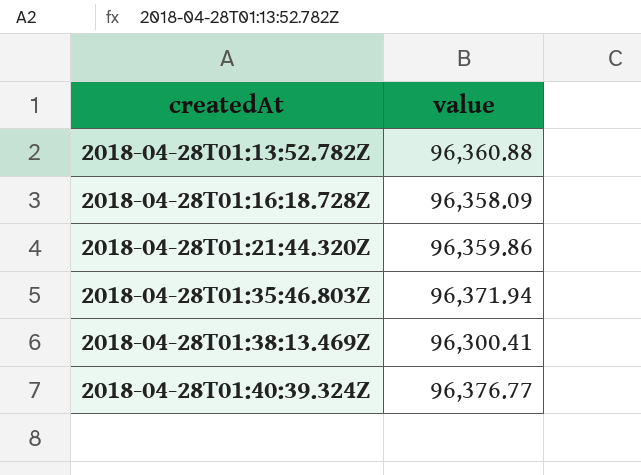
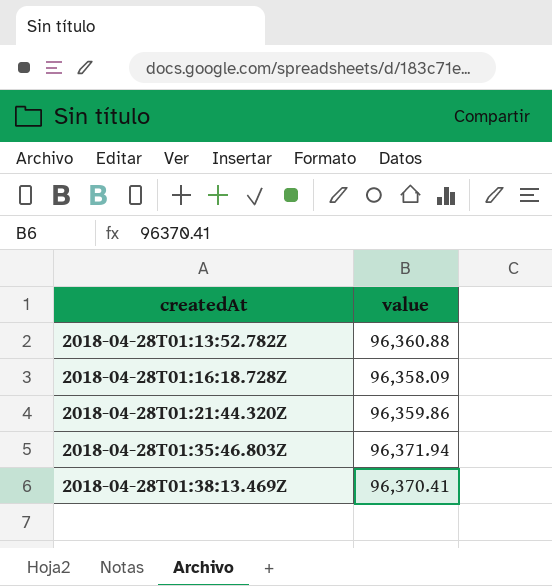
row 2018-04-28T01:40:39.324Z: 96,376.77 -> none
2018-04-28T01:38:13.469Z | value: 96,300.41 -> 96,370.41

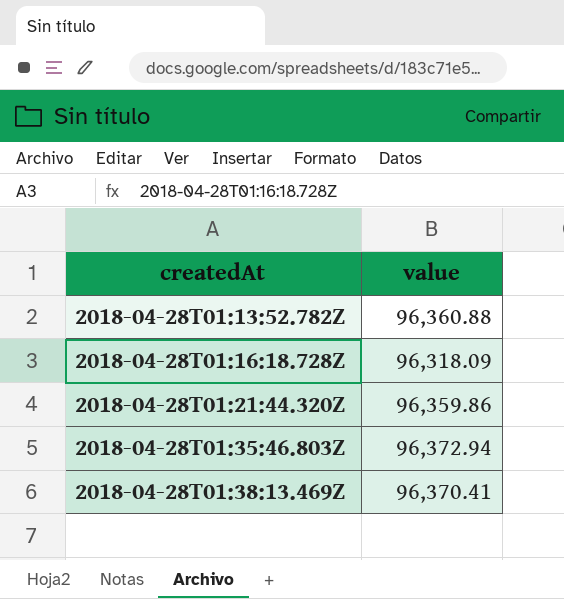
2018-04-28T01:16:18.728Z | value: 96,358.09 -> 96,318.09
2018-04-28T01:35:46.803Z | value: 96,371.94 -> 96,372.94

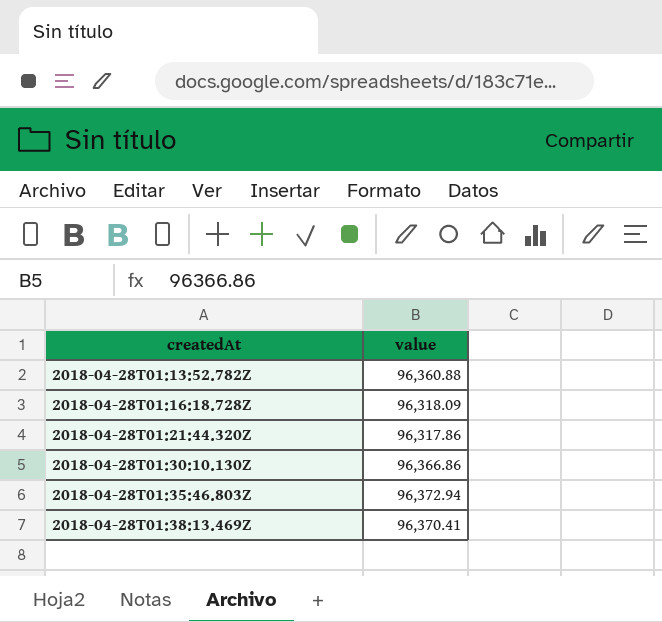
2018-04-28T01:21:44.320Z | value: 96,359.86 -> 96,317.86
row 2018-04-28T01:30:10.130Z: none -> 96,366.86

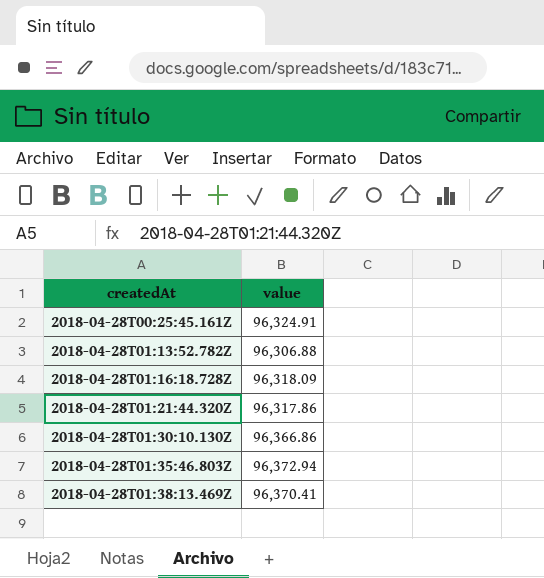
row 2018-04-28T00:25:45.161Z: none -> 96,324.91
2018-04-28T01:13:52.782Z | value: 96,360.88 -> 96,306.88

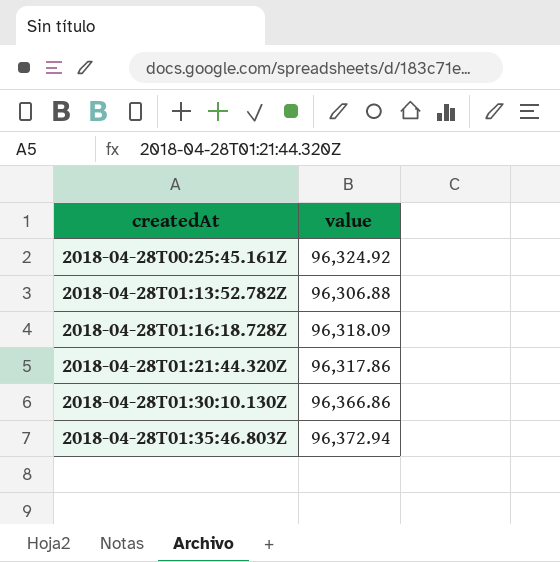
row 2018-04-28T01:38:13.469Z: 96,370.41 -> none
2018-04-28T00:25:45.161Z | value: 96,324.91 -> 96,324.92

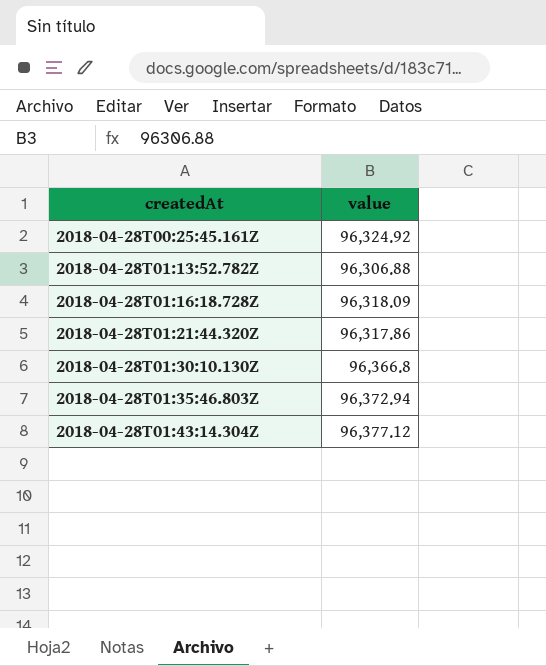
2018-04-28T01:30:10.130Z | value: 96,366.86 -> 96,366.8
row 2018-04-28T01:43:14.304Z: none -> 96,377.12

